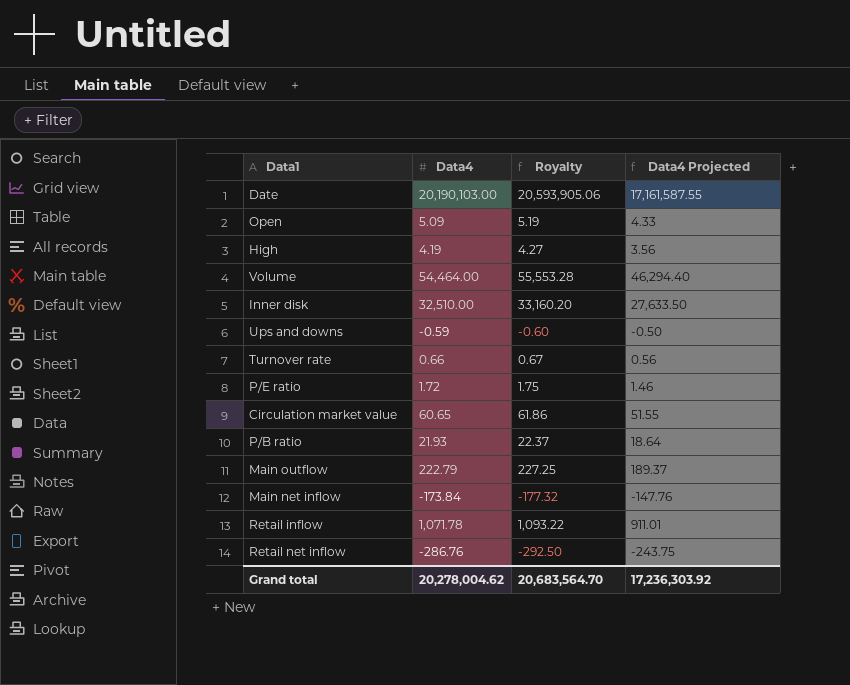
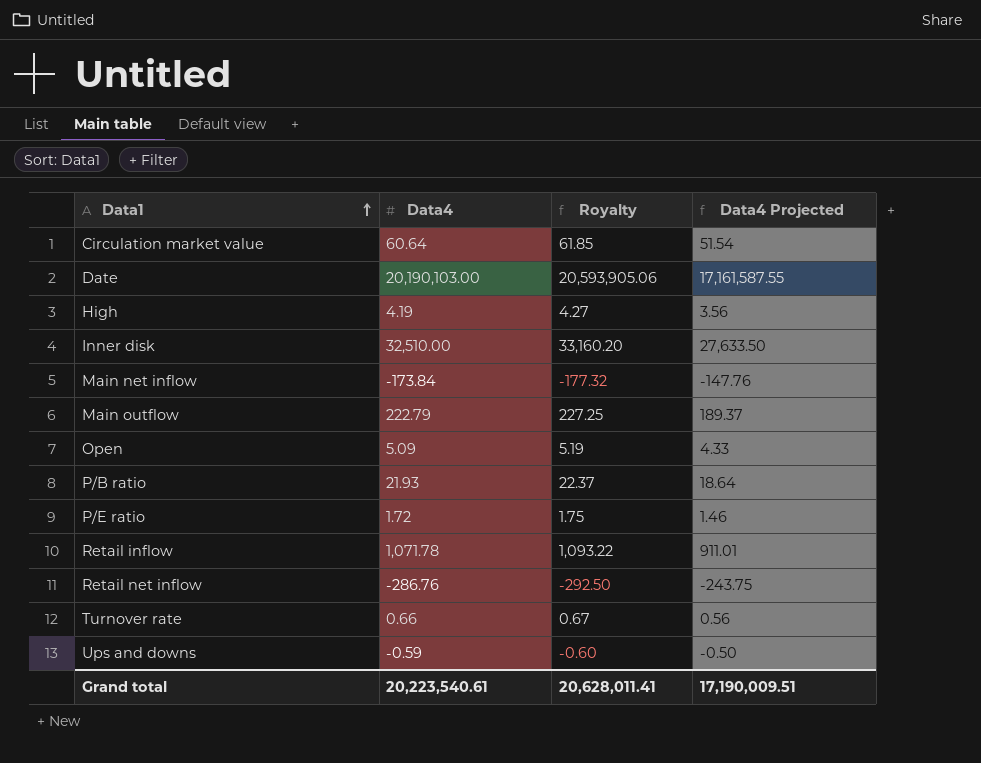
row order: none -> Data1 ascending
row Volume: 54,464.00 | 55,553.28 | 46,294.40 -> none
Circulation market value | Data4: 60.65 -> 60.64
Circulation market value | Royalty: 61.86 -> 61.85
Circulation market value | Data4 Projected: 51.55 -> 51.54
Grand total | Data4: 20,278,004.62 -> 20,223,540.61
Grand total | Royalty: 20,683,564.70 -> 20,628,011.41
Grand total | Data4 Projected: 17,236,303.92 -> 17,190,009.51

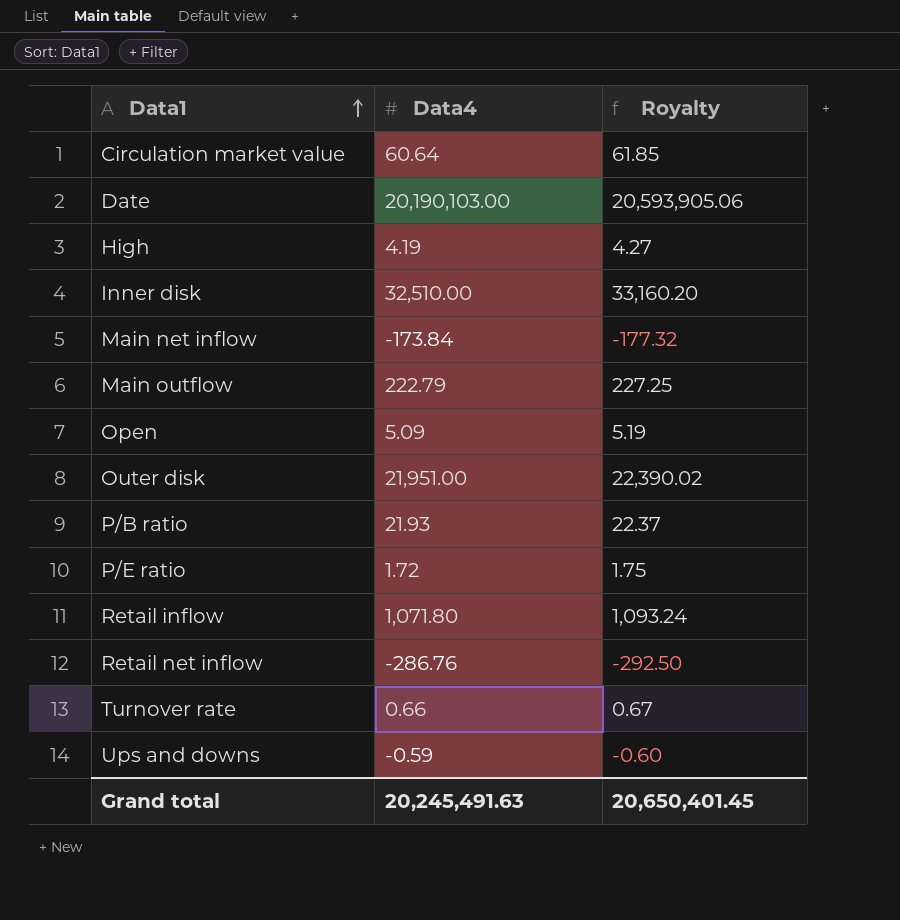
column Data4 Projected | formula: [Data4] * 0.85 -> none
row Outer disk: none -> 21,951.00 | 22,390.02
Retail inflow | Data4: 1,071.78 -> 1,071.80
Retail inflow | Royalty: 1,093.22 -> 1,093.24
Grand total | Data4: 20,223,540.61 -> 20,245,491.63
Grand total | Royalty: 20,628,011.41 -> 20,650,401.45

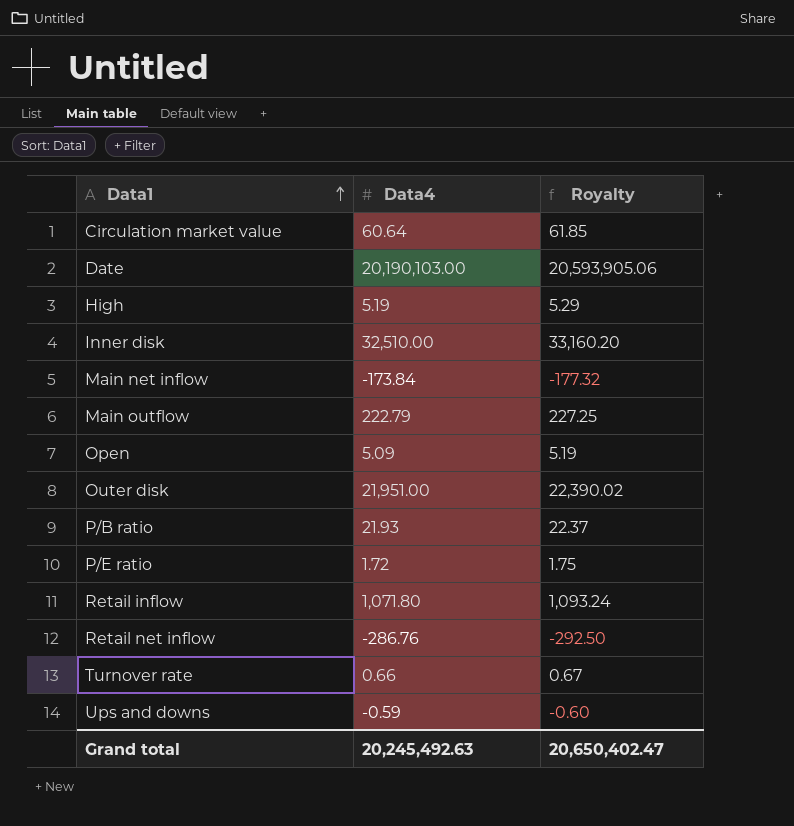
High | Data4: 4.19 -> 5.19
High | Royalty: 4.27 -> 5.29
Grand total | Data4: 20,245,491.63 -> 20,245,492.63
Grand total | Royalty: 20,650,401.45 -> 20,650,402.47

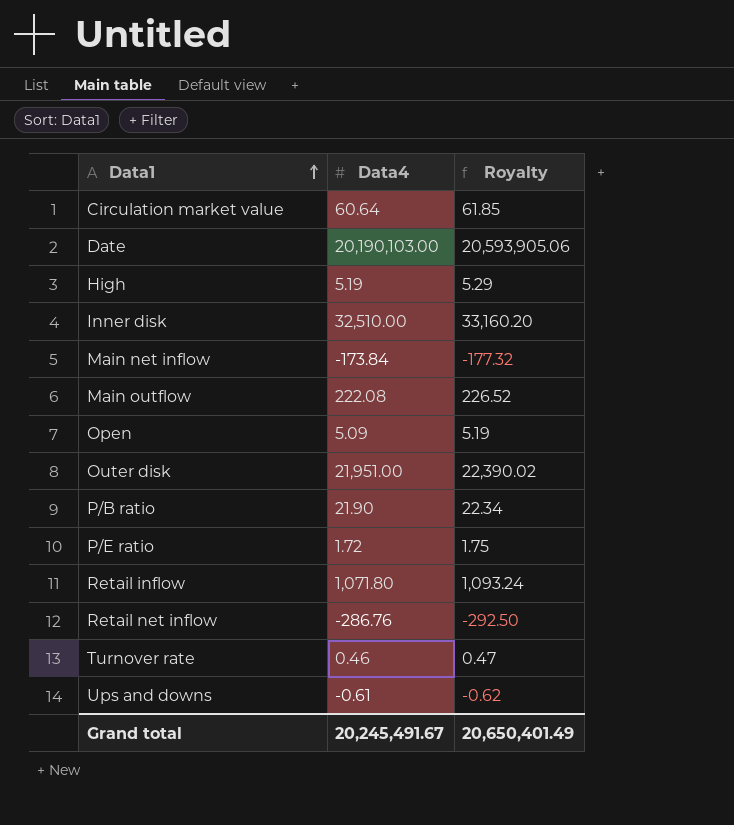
Main outflow | Data4: 222.79 -> 222.08
Main outflow | Royalty: 227.25 -> 226.52
P/B ratio | Data4: 21.93 -> 21.90
P/B ratio | Royalty: 22.37 -> 22.34
Turnover rate | Data4: 0.66 -> 0.46
Turnover rate | Royalty: 0.67 -> 0.47
Ups and downs | Data4: -0.59 -> -0.61
Ups and downs | Royalty: -0.60 -> -0.62
Grand total | Data4: 20,245,492.63 -> 20,245,491.67
Grand total | Royalty: 20,650,402.47 -> 20,650,401.49

